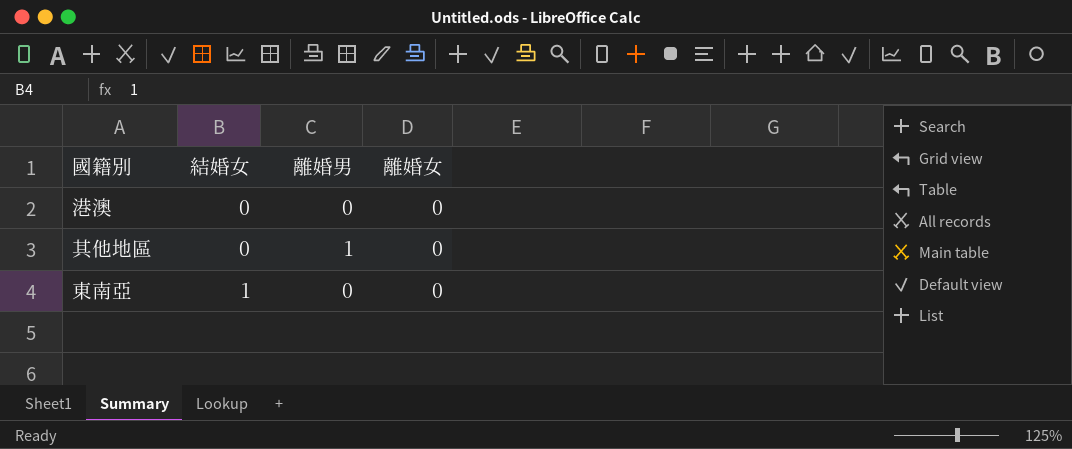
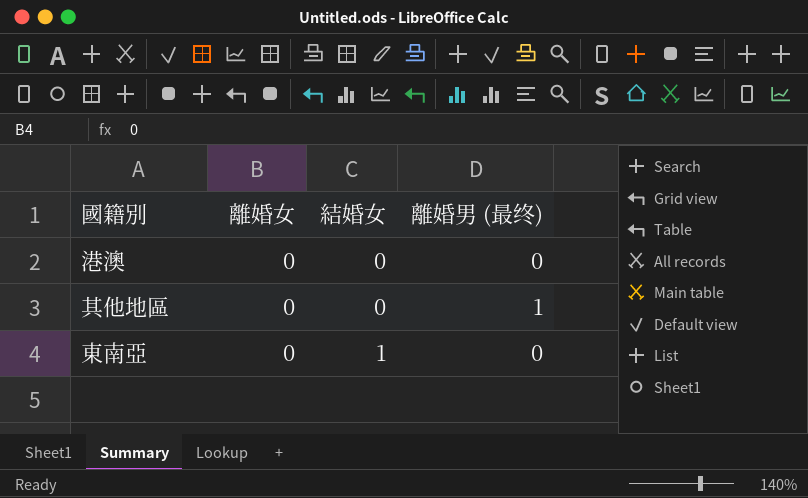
column 離婚女 | position: 4 -> 2
column name: 離婚男 -> 離婚男 (最终)

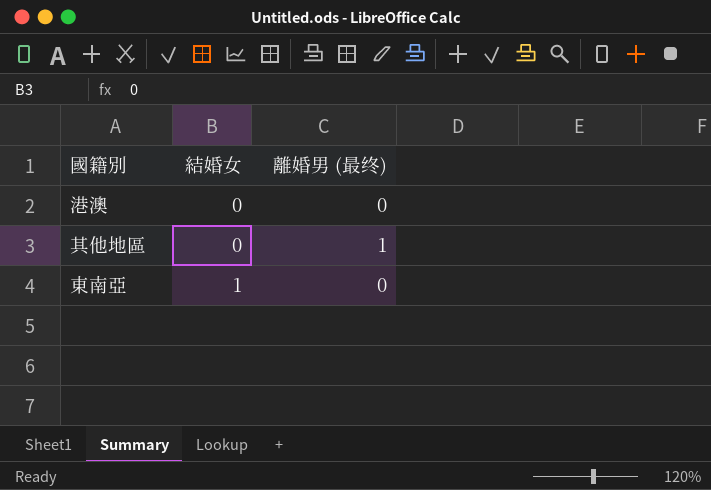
column 離婚女 | position: 2 -> none

